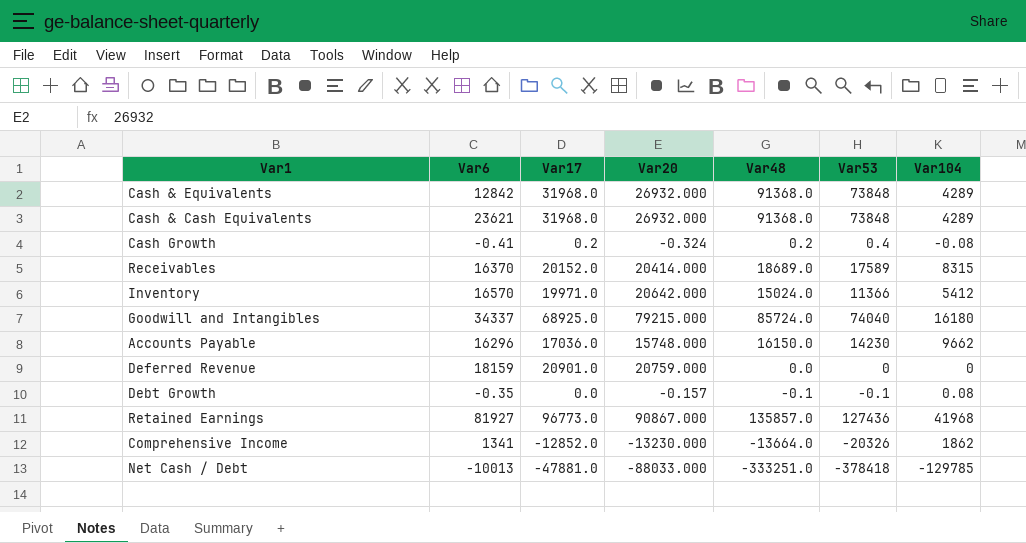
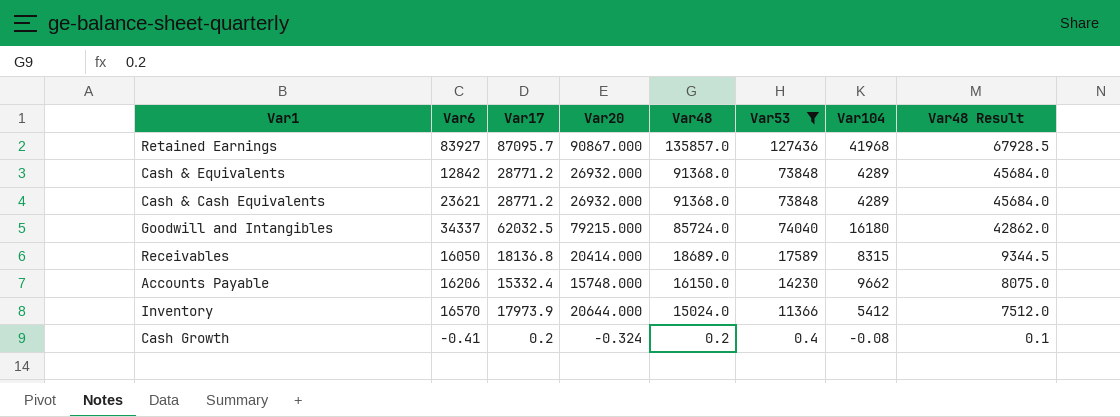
filter: none -> Var53 >= 0.4
row order: none -> Var48 descending
column Var48 Result | formula: none -> [Var48] * 0.5
Retained Earnings | Var6: 81927 -> 83927
Retained Earnings | Var17: 96773.0 -> 87095.7
Cash & Equivalents | Var17: 31968.0 -> 28771.2
Cash & Cash Equivalents | Var17: 31968.0 -> 28771.2
Goodwill and Intangibles | Var17: 68925.0 -> 62032.5
Receivables | Var6: 16370 -> 16050
Receivables | Var17: 20152.0 -> 18136.8
Accounts Payable | Var6: 16296 -> 16206
Accounts Payable | Var17: 17036.0 -> 15332.4
Inventory | Var17: 19971.0 -> 17973.9
Inventory | Var20: 20642.000 -> 20644.000

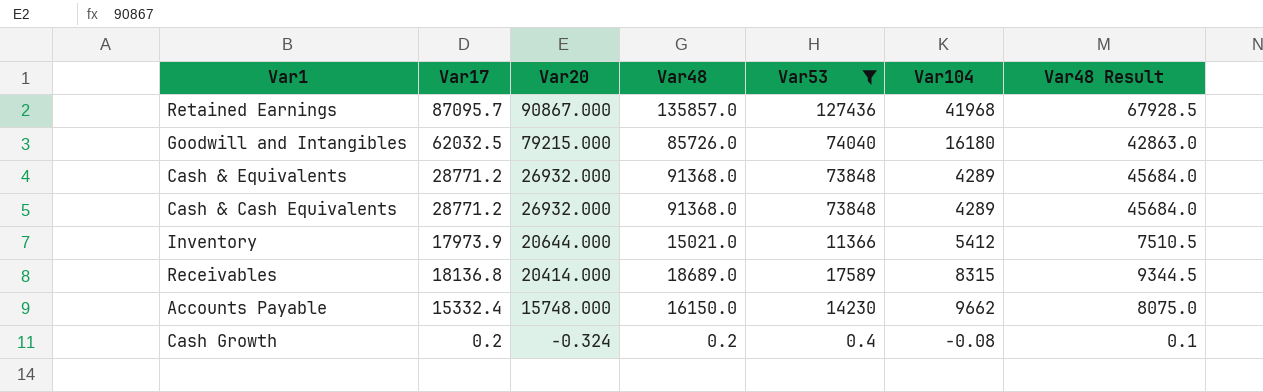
row order: Var48 descending -> Var20 descending
column Var6 | position: 2 -> none
Goodwill and Intangibles | Var48: 85724.0 -> 85726.0
Goodwill and Intangibles | Var48 Result: 42862.0 -> 42863.0
Inventory | Var48: 15024.0 -> 15021.0
Inventory | Var48 Result: 7512.0 -> 7510.5

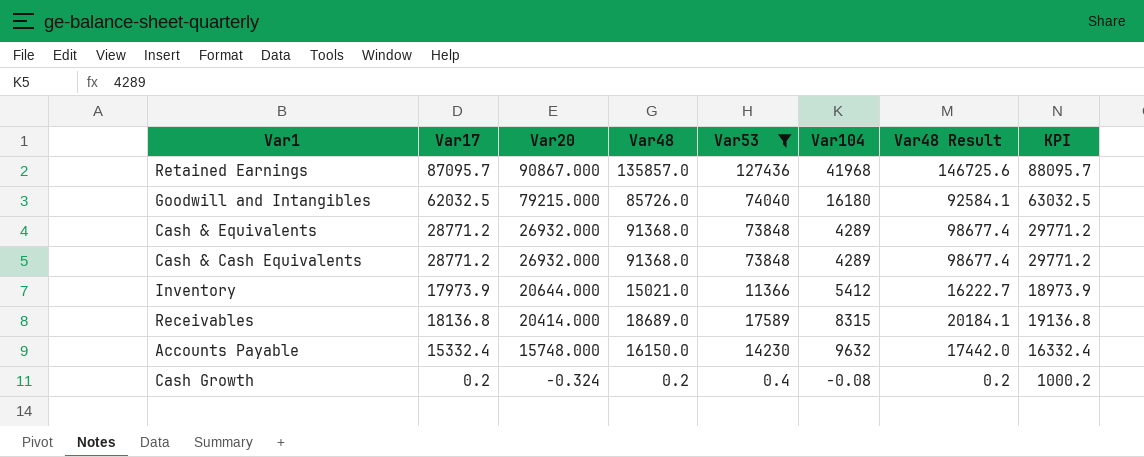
column Var48 Result | formula: [Var48] * 0.5 -> [Var48] * 1.08
column KPI | formula: none -> [Var17] + 1000
Accounts Payable | Var104: 9662 -> 9632

